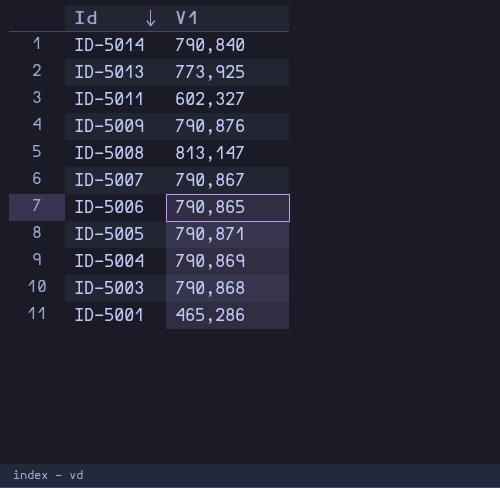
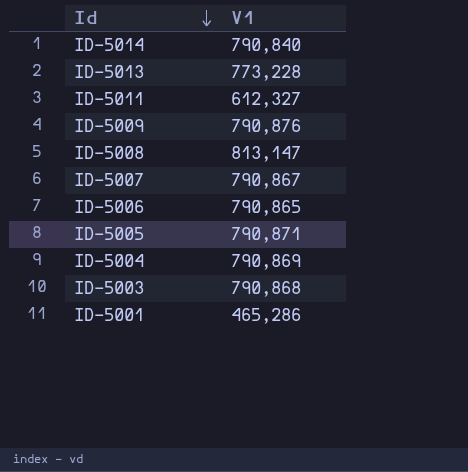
ID-5013 | V1: 773,925 -> 773,228
ID-5011 | V1: 602,327 -> 612,327

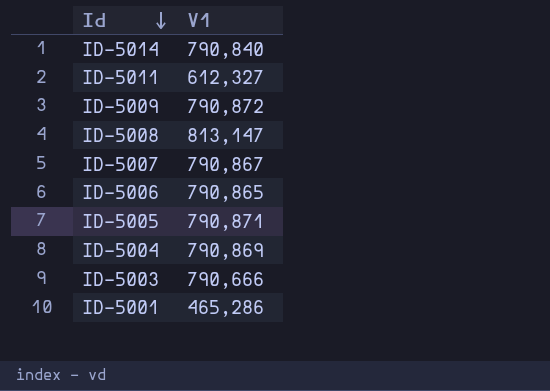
row ID-5013: 773,228 -> none
ID-5009 | V1: 790,876 -> 790,872
ID-5003 | V1: 790,868 -> 790,666

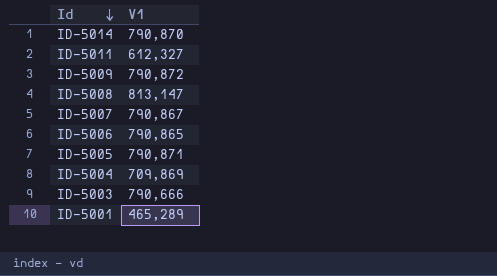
ID-5014 | V1: 790,840 -> 790,870
ID-5004 | V1: 790,869 -> 709,869
ID-5001 | V1: 465,286 -> 465,289

